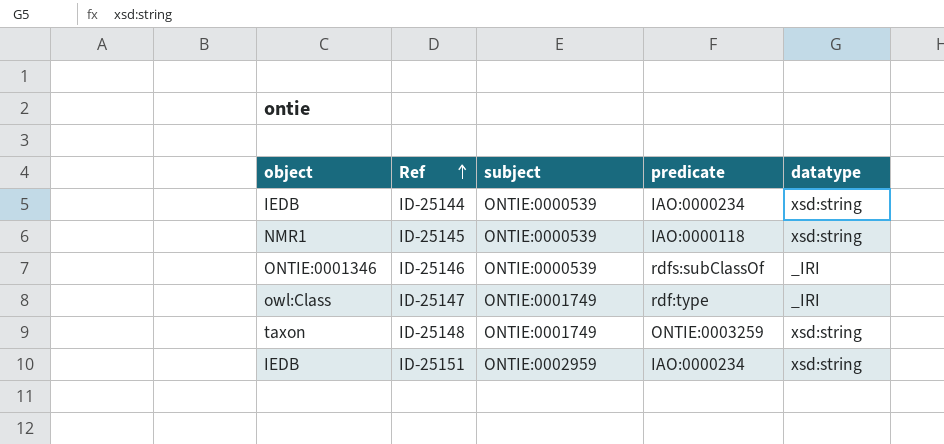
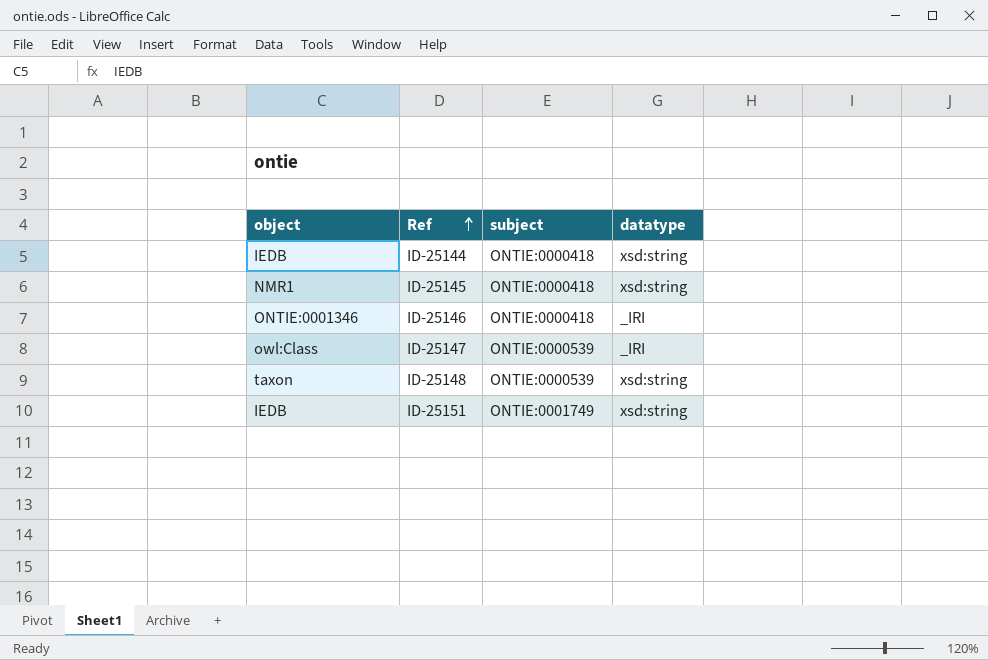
column predicate | position: 4 -> none
ID-25144 | subject: ONTIE:0000539 -> ONTIE:0000418
ID-25145 | subject: ONTIE:0000539 -> ONTIE:0000418
ID-25146 | subject: ONTIE:0000539 -> ONTIE:0000418
ID-25147 | subject: ONTIE:0001749 -> ONTIE:0000539
ID-25148 | subject: ONTIE:0001749 -> ONTIE:0000539
ID-25151 | subject: ONTIE:0002959 -> ONTIE:0001749

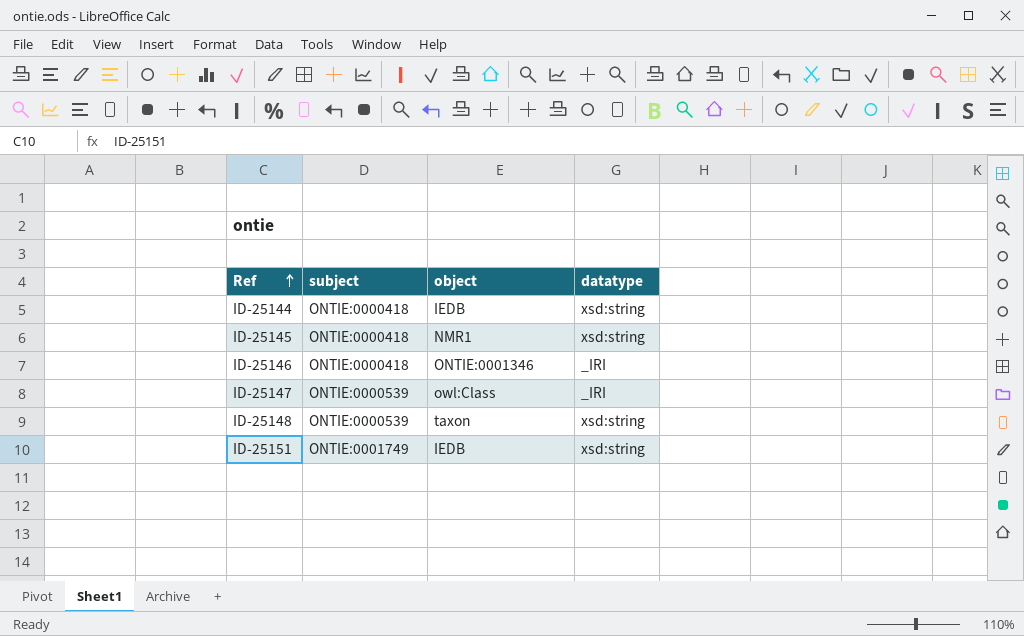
column object | position: 1 -> 3

